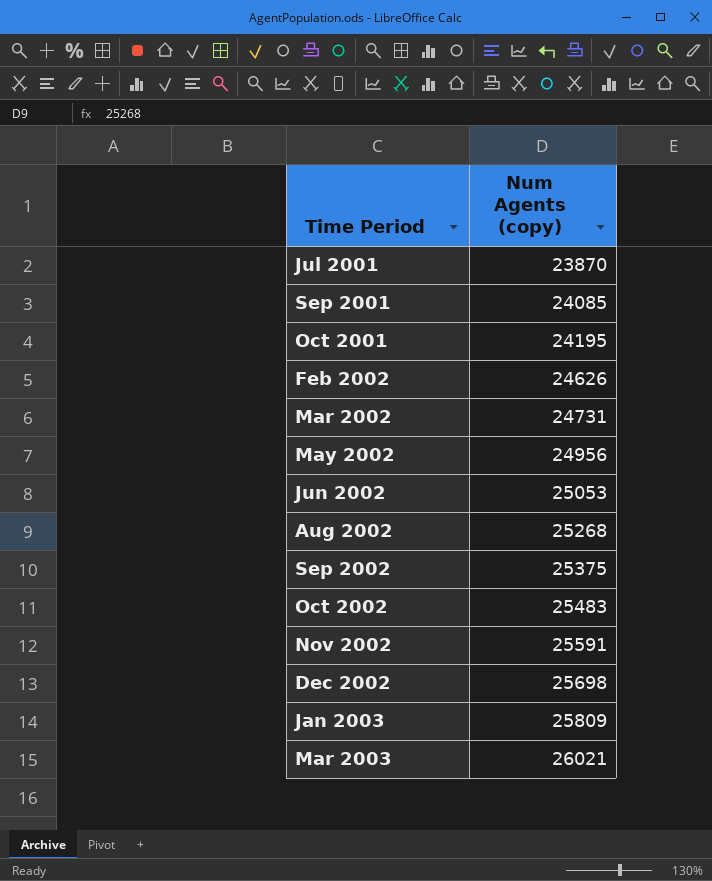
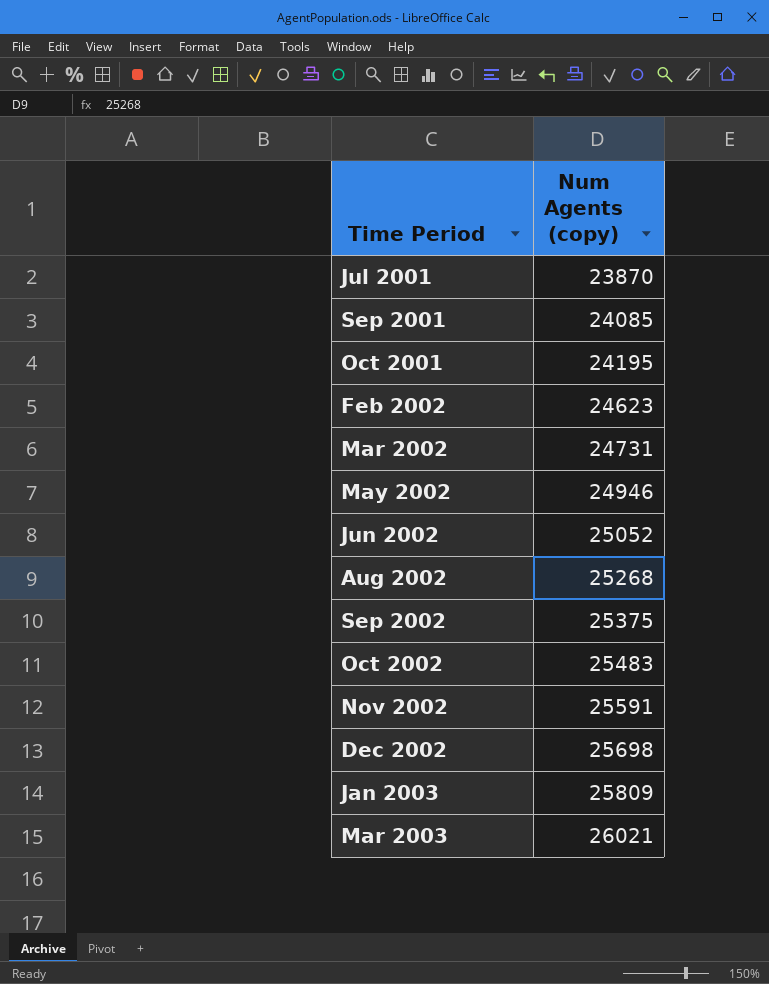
Feb 2002 | Num Agents (copy): 24626 -> 24623
May 2002 | Num Agents (copy): 24956 -> 24946
Jun 2002 | Num Agents (copy): 25053 -> 25052

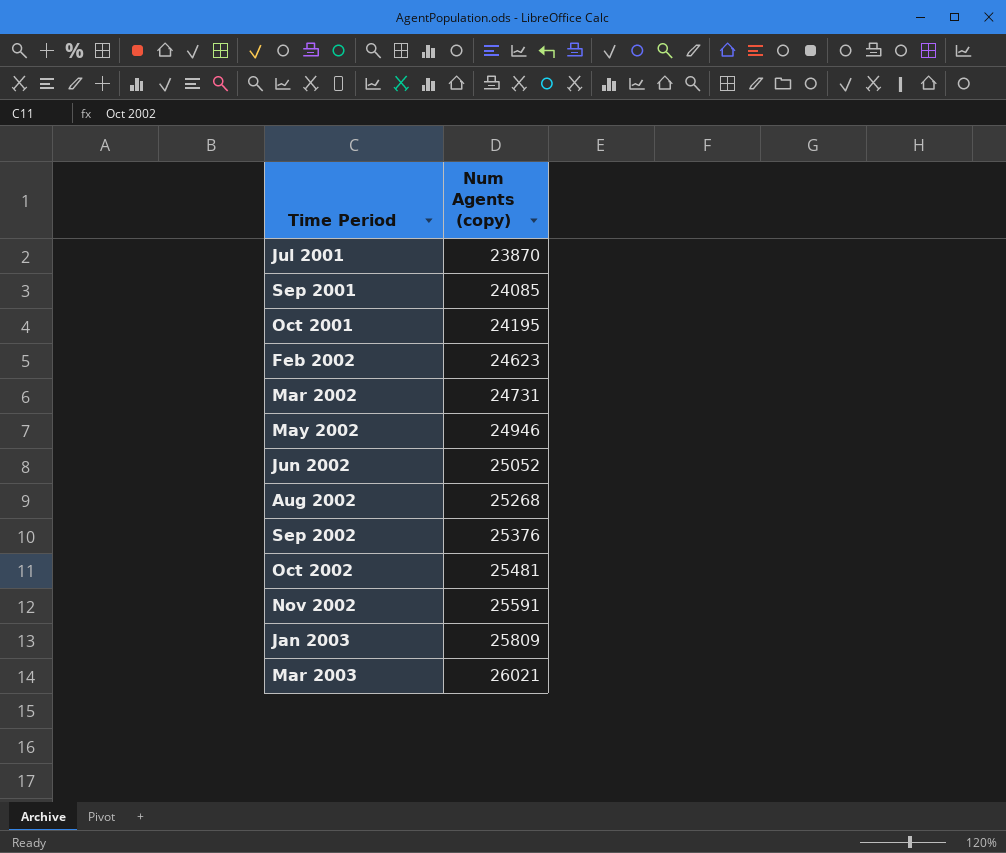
row Dec 2002: 25698 -> none
Sep 2002 | Num Agents (copy): 25375 -> 25376
Oct 2002 | Num Agents (copy): 25483 -> 25481

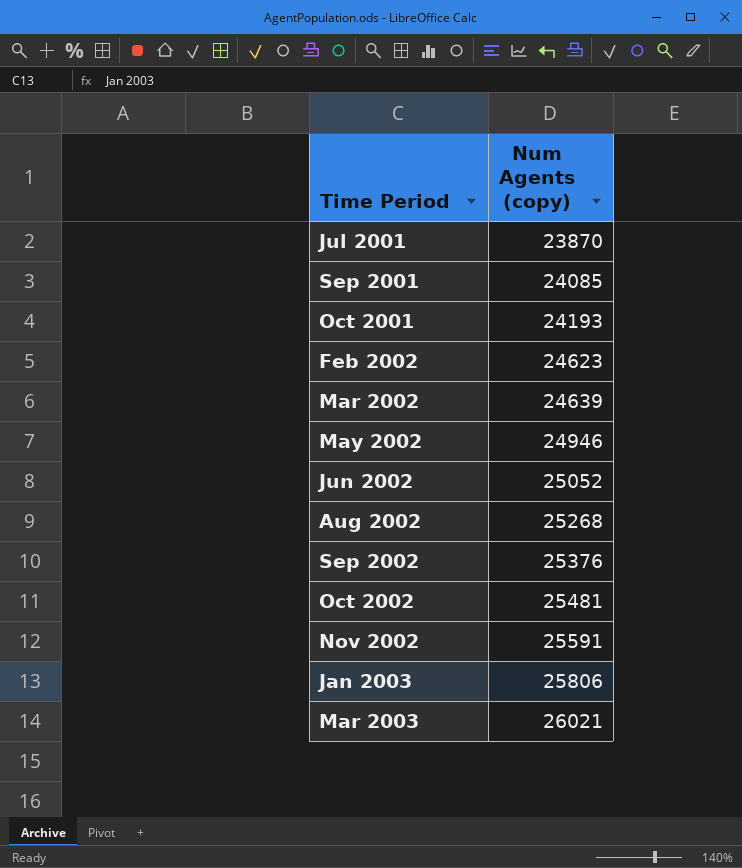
Oct 2001 | Num Agents (copy): 24195 -> 24193
Mar 2002 | Num Agents (copy): 24731 -> 24639
Jan 2003 | Num Agents (copy): 25809 -> 25806

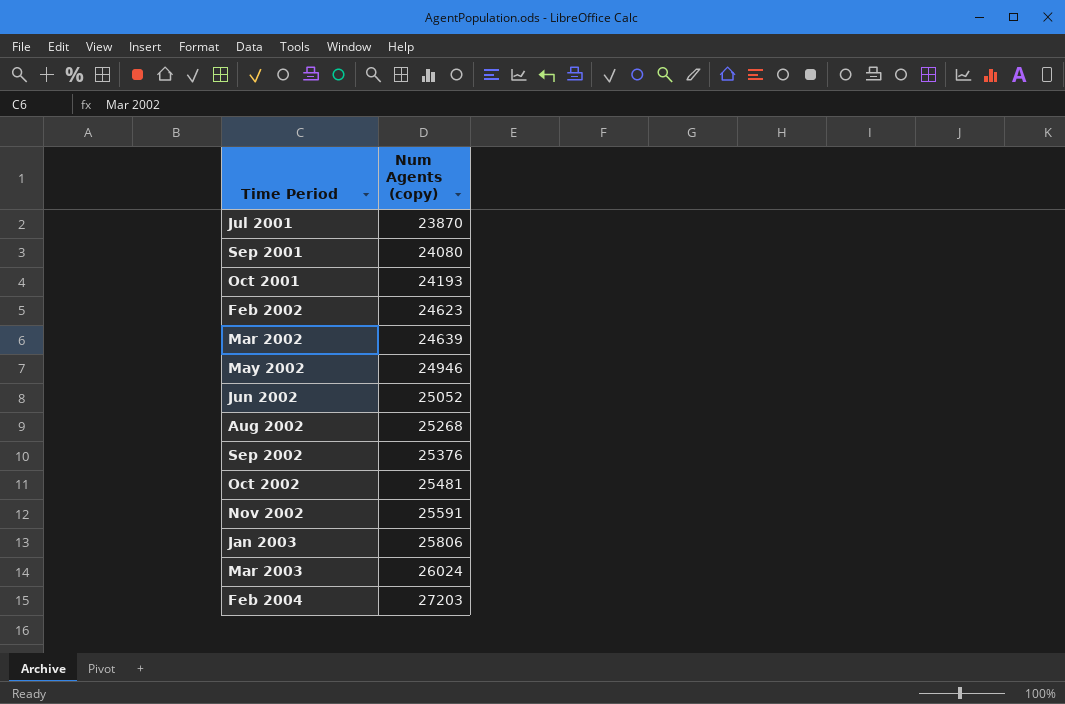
Sep 2001 | Num Agents (copy): 24085 -> 24080
Mar 2003 | Num Agents (copy): 26021 -> 26024
row Feb 2004: none -> 27203

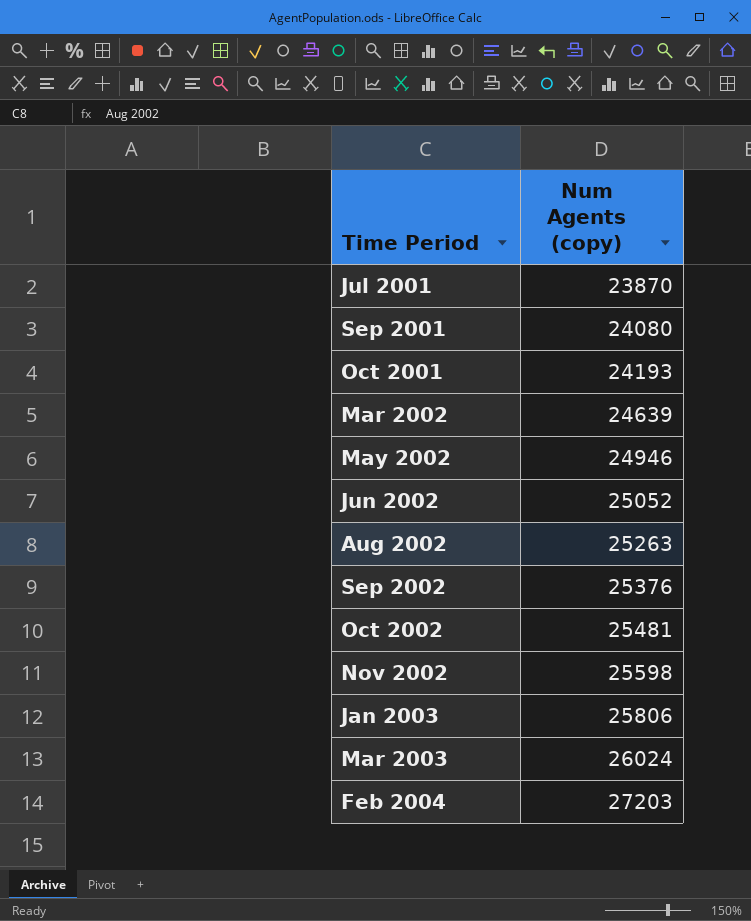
row Feb 2002: 24623 -> none
Aug 2002 | Num Agents (copy): 25268 -> 25263
Nov 2002 | Num Agents (copy): 25591 -> 25598

